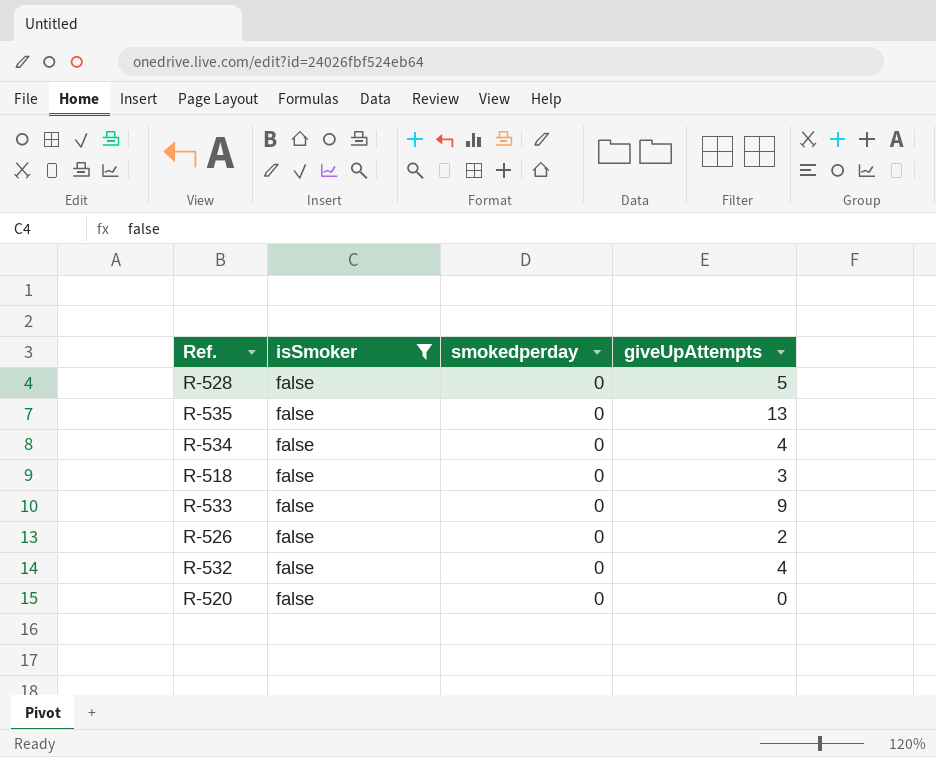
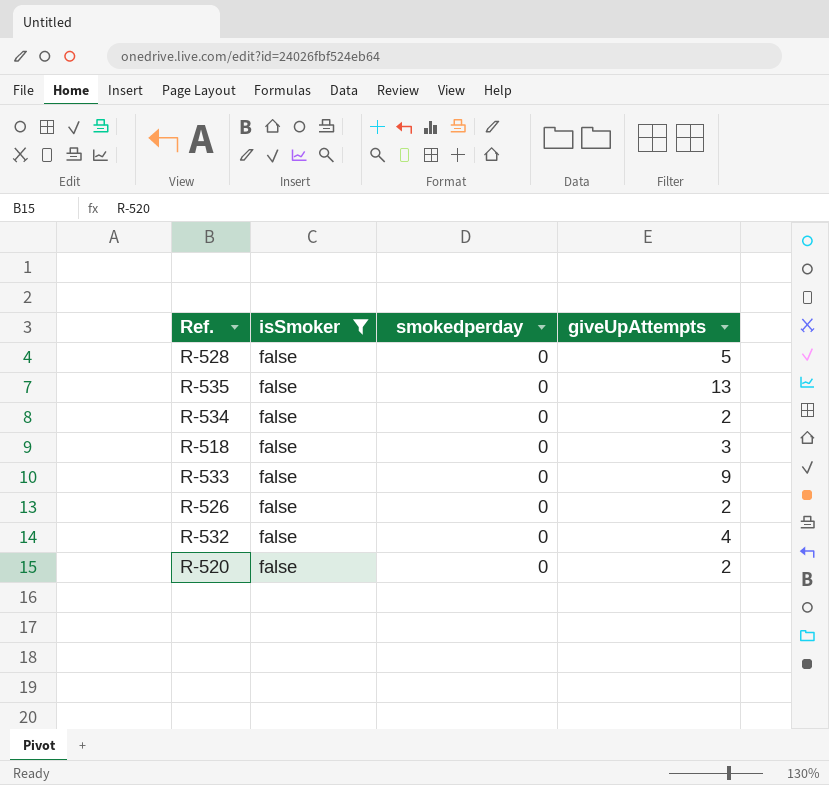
R-534 | giveUpAttempts: 4 -> 2
R-520 | giveUpAttempts: 0 -> 2

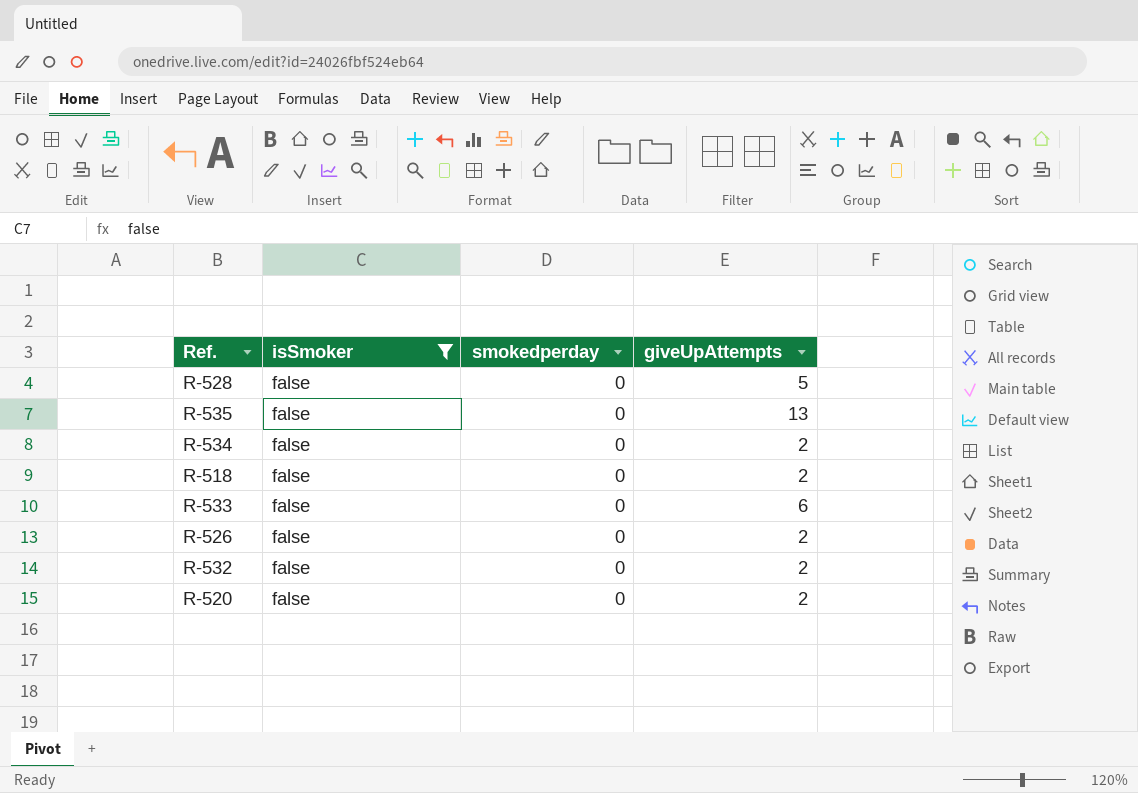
R-518 | giveUpAttempts: 3 -> 2
R-533 | giveUpAttempts: 9 -> 6
R-532 | giveUpAttempts: 4 -> 2

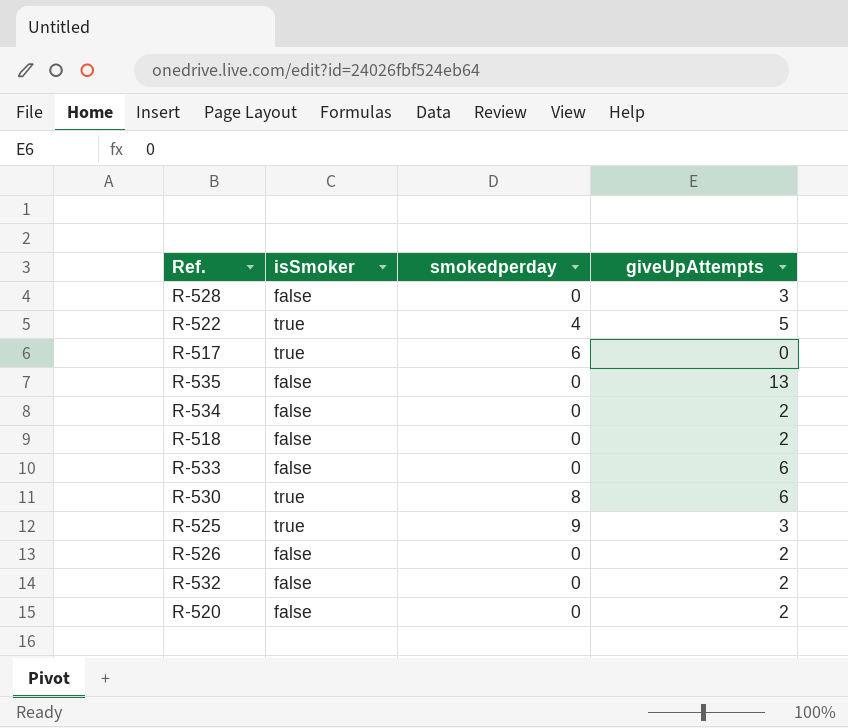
filter: isSmoker = false -> none
R-528 | giveUpAttempts: 5 -> 3

